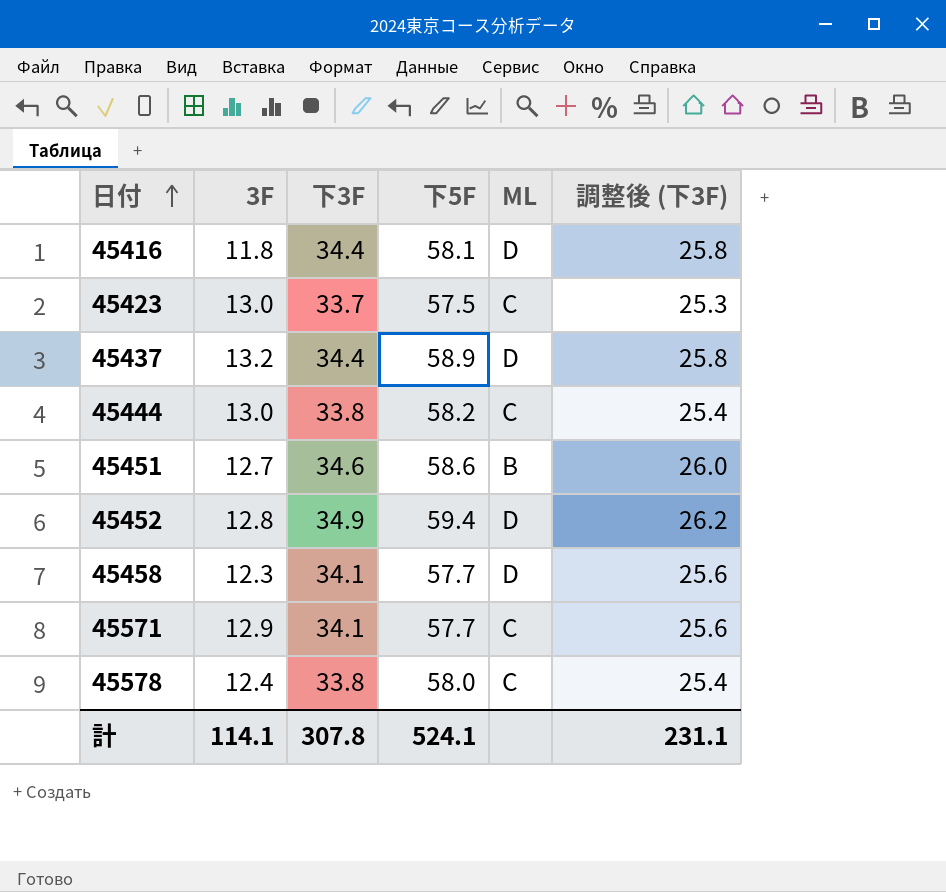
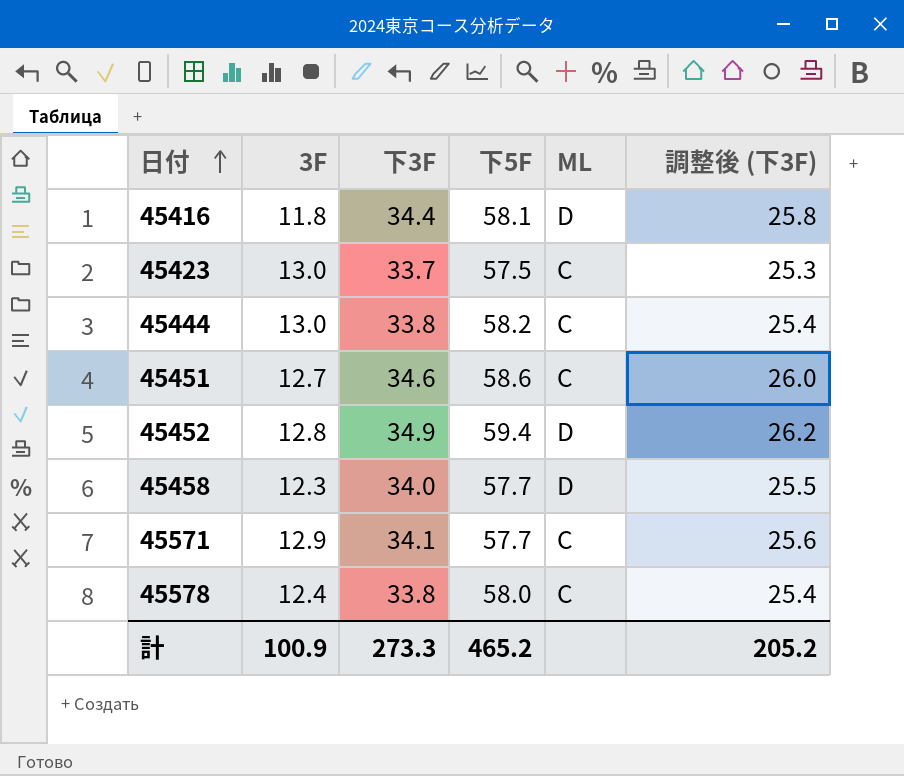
row 45437: 13.2 | 34.4 | 58.9 | D | 25.8 -> none
45451 | ML: B -> C
45458 | 下3F: 34.1 -> 34.0
45458 | 調整後 (下3F): 25.6 -> 25.5
計 | 3F: 114.1 -> 100.9
計 | 下3F: 307.8 -> 273.3
計 | 下5F: 524.1 -> 465.2
計 | 調整後 (下3F): 231.1 -> 205.2

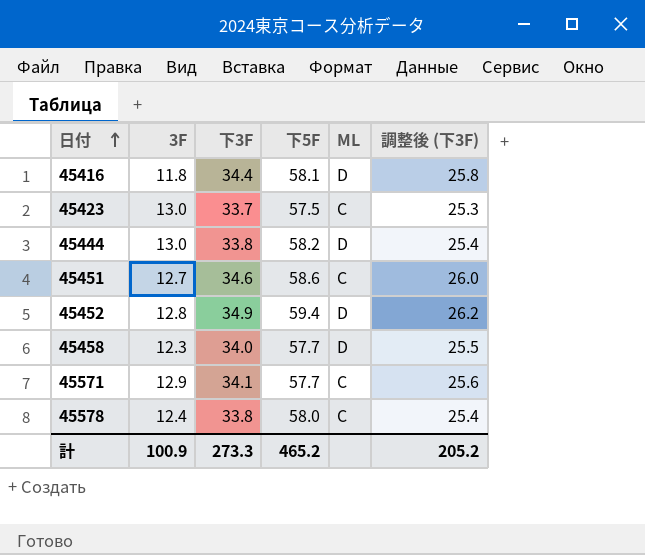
45444 | ML: C -> D

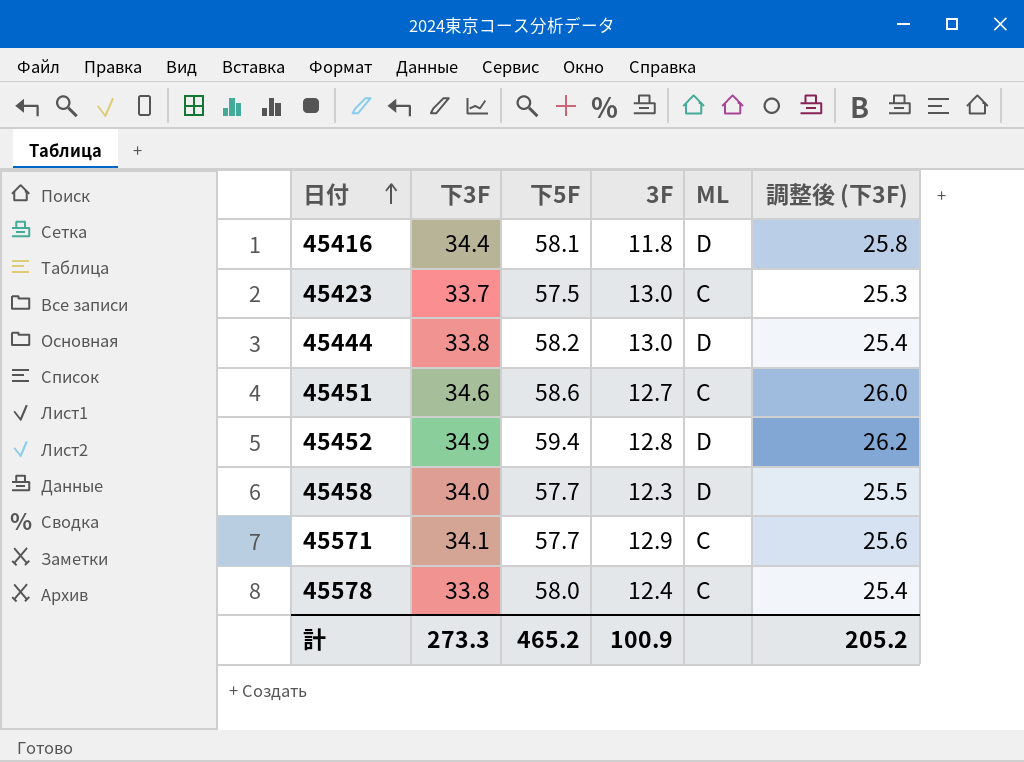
column 3F | position: 2 -> 4

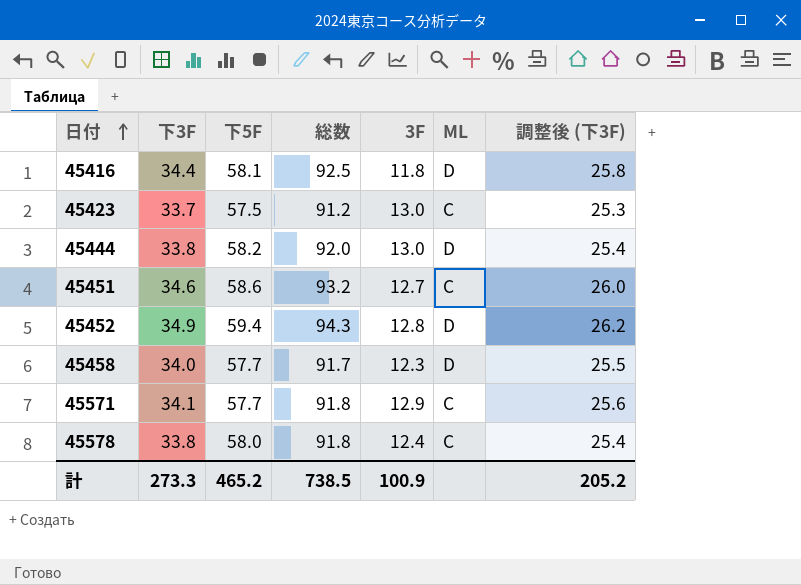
column 総数 | formula: none -> [下3F] + [下5F]

